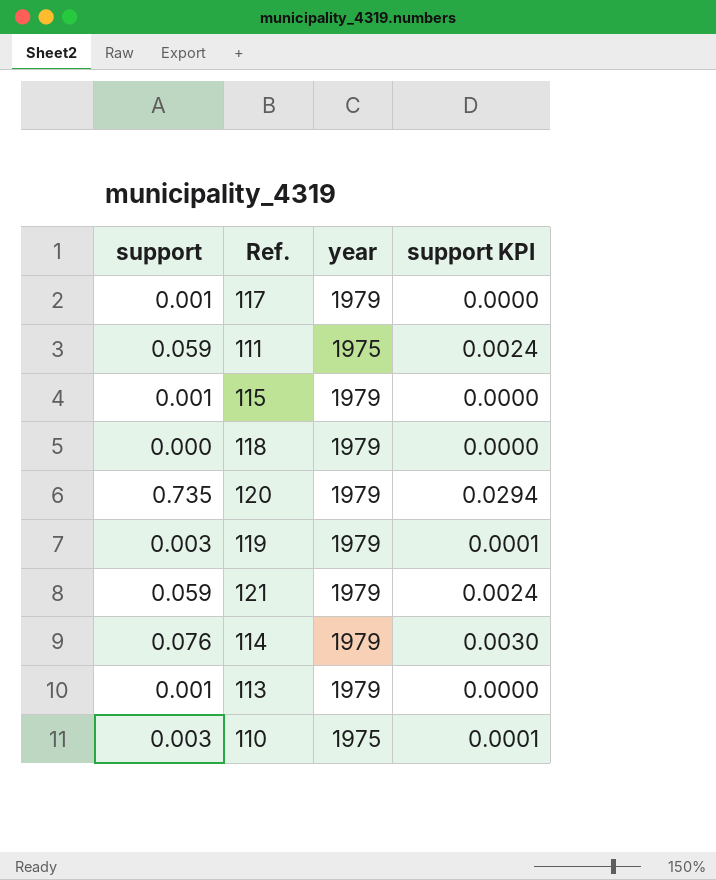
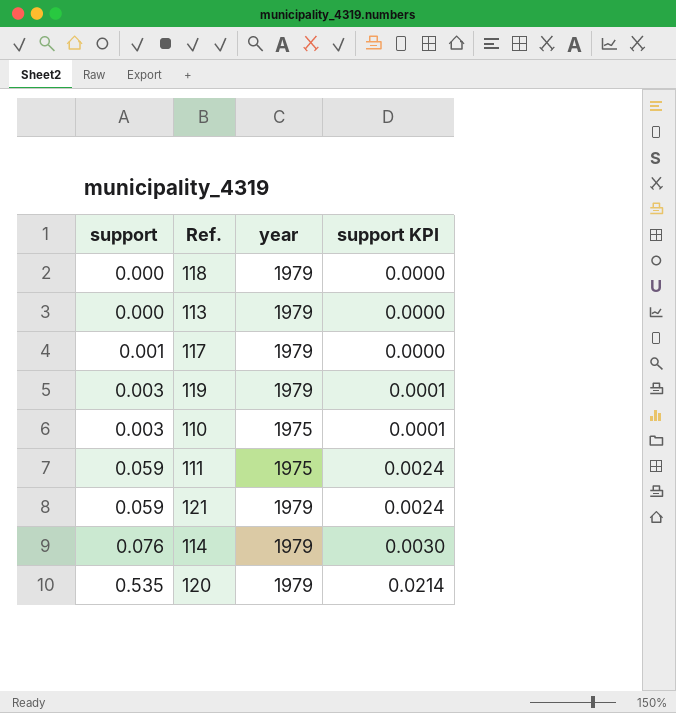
row order: none -> support ascending
row 115: 0.001 | 1979 | 0.0000 -> none
113 | support: 0.001 -> 0.000
120 | support: 0.735 -> 0.535
120 | support KPI: 0.0294 -> 0.0214

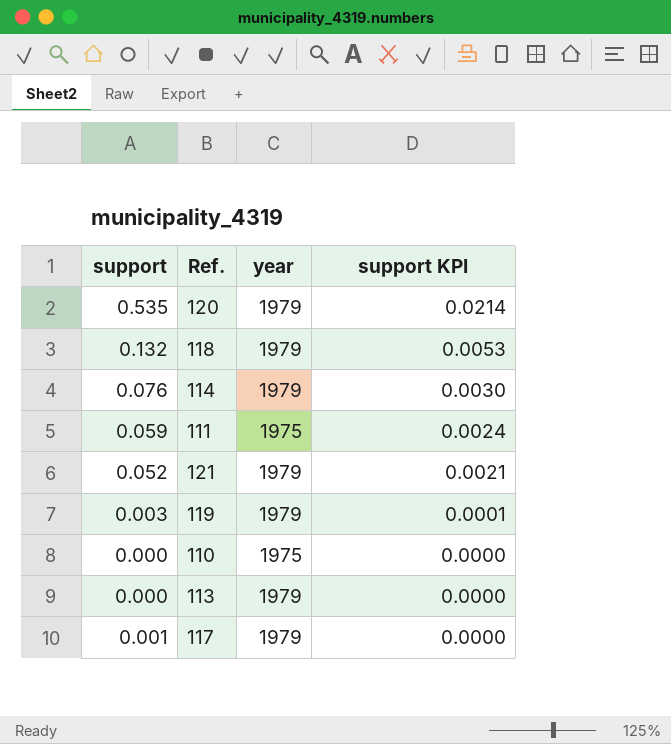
row order: support ascending -> support KPI descending
118 | support: 0.000 -> 0.132
118 | support KPI: 0.0000 -> 0.0053
121 | support: 0.059 -> 0.052
121 | support KPI: 0.0024 -> 0.0021
110 | support: 0.003 -> 0.000
110 | support KPI: 0.0001 -> 0.0000

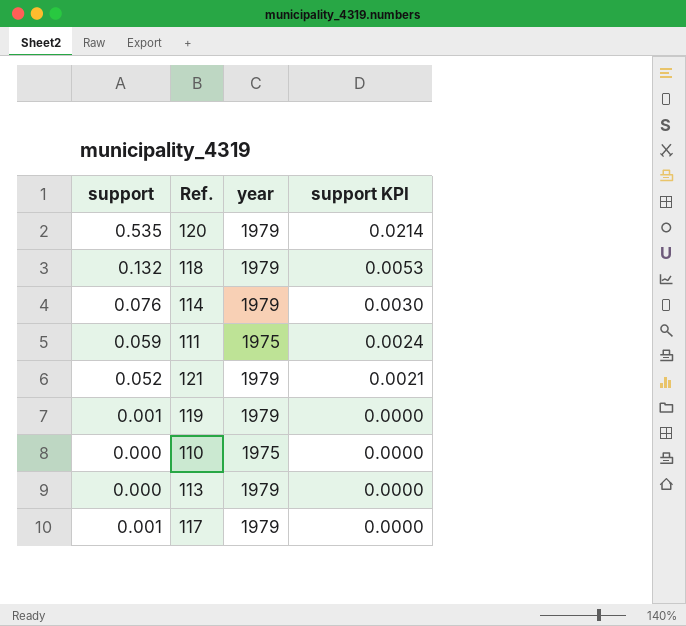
119 | support: 0.003 -> 0.001
119 | support KPI: 0.0001 -> 0.0000

